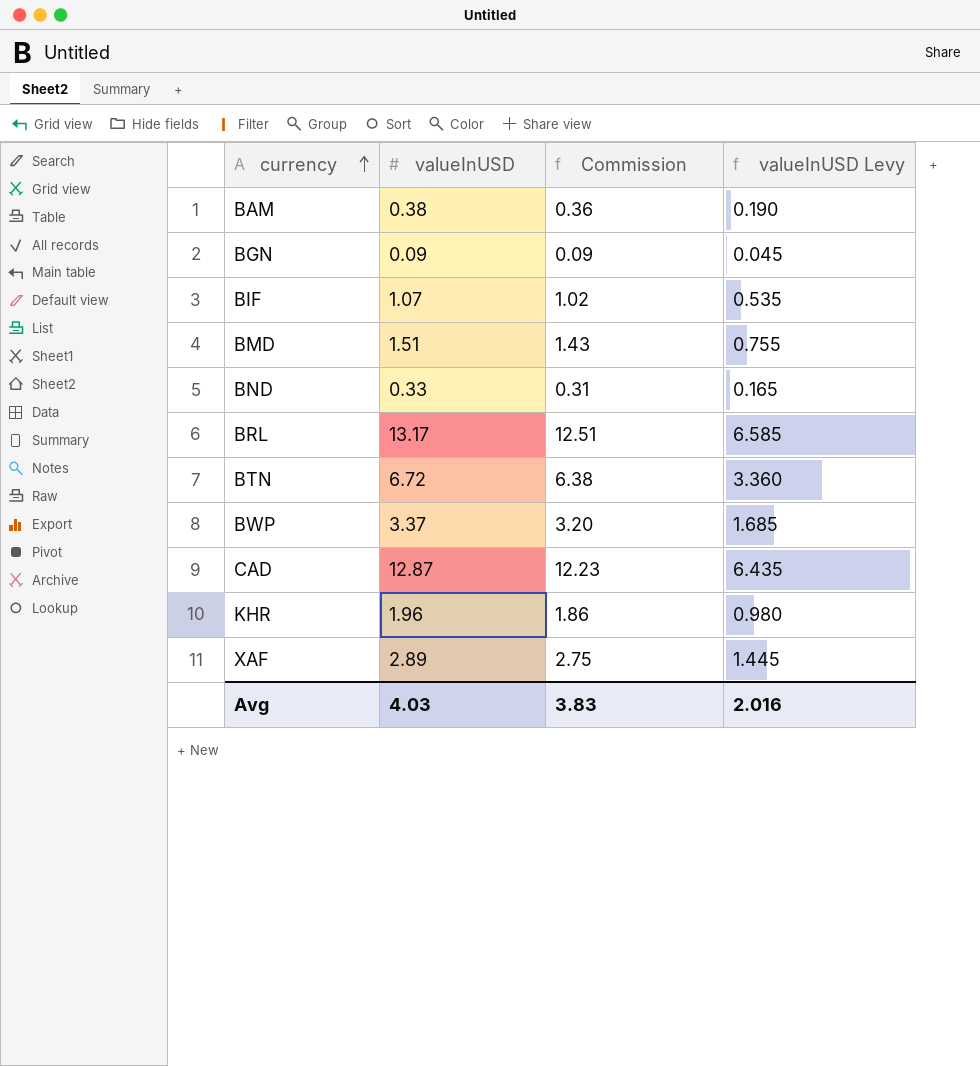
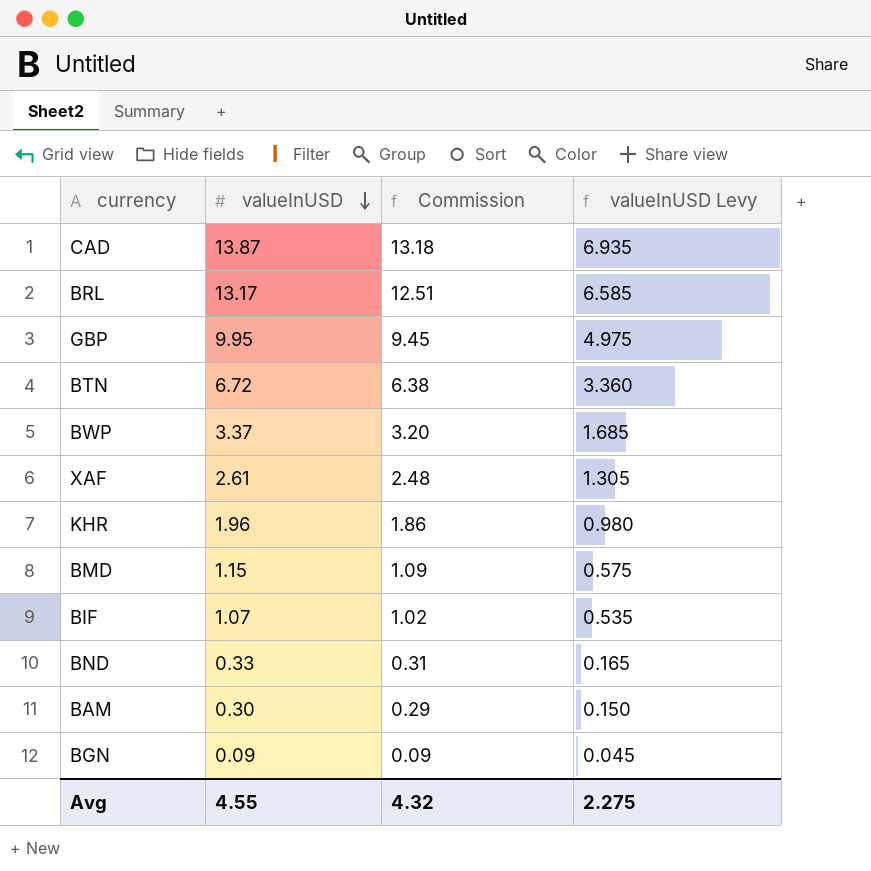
row order: currency ascending -> valueInUSD descending
CAD | valueInUSD: 12.87 -> 13.87
CAD | Commission: 12.23 -> 13.18
CAD | valueInUSD Levy: 6.435 -> 6.935
row GBP: none -> 9.95 | 9.45 | 4.975
XAF | valueInUSD: 2.89 -> 2.61
XAF | Commission: 2.75 -> 2.48
XAF | valueInUSD Levy: 1.445 -> 1.305
BMD | valueInUSD: 1.51 -> 1.15
BMD | Commission: 1.43 -> 1.09
BMD | valueInUSD Levy: 0.755 -> 0.575
BAM | valueInUSD: 0.38 -> 0.30
BAM | Commission: 0.36 -> 0.29
BAM | valueInUSD Levy: 0.190 -> 0.150
Avg | valueInUSD: 4.03 -> 4.55
Avg | Commission: 3.83 -> 4.32
Avg | valueInUSD Levy: 2.016 -> 2.275

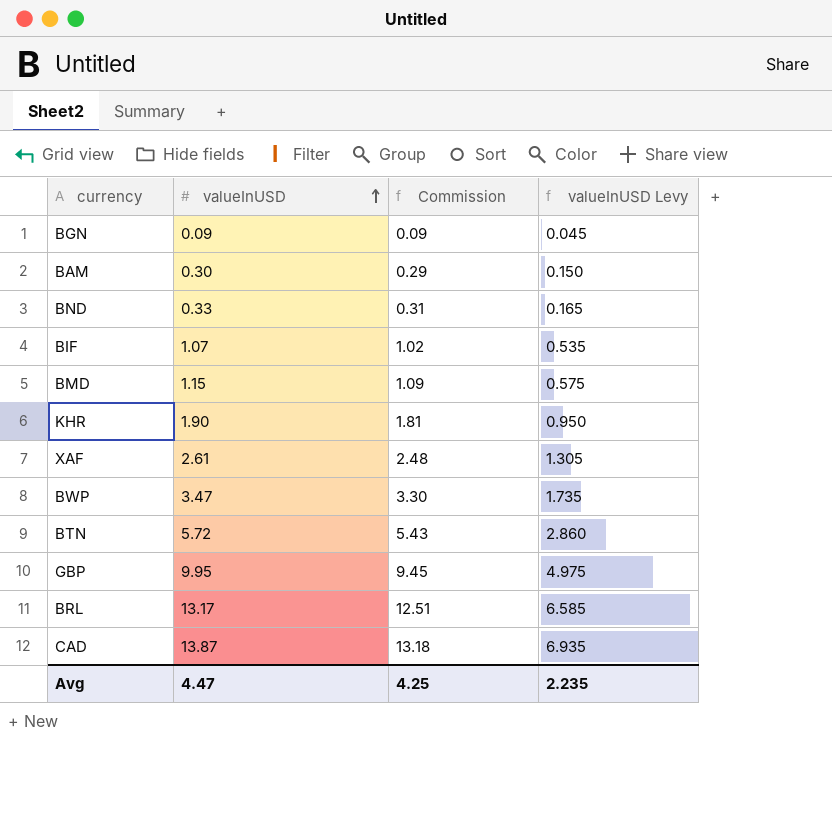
row order: valueInUSD descending -> valueInUSD ascending
KHR | valueInUSD: 1.96 -> 1.90
KHR | Commission: 1.86 -> 1.81
KHR | valueInUSD Levy: 0.980 -> 0.950
BWP | valueInUSD: 3.37 -> 3.47
BWP | Commission: 3.20 -> 3.30
BWP | valueInUSD Levy: 1.685 -> 1.735
BTN | valueInUSD: 6.72 -> 5.72
BTN | Commission: 6.38 -> 5.43
BTN | valueInUSD Levy: 3.360 -> 2.860
Avg | valueInUSD: 4.55 -> 4.47
Avg | Commission: 4.32 -> 4.25
Avg | valueInUSD Levy: 2.275 -> 2.235

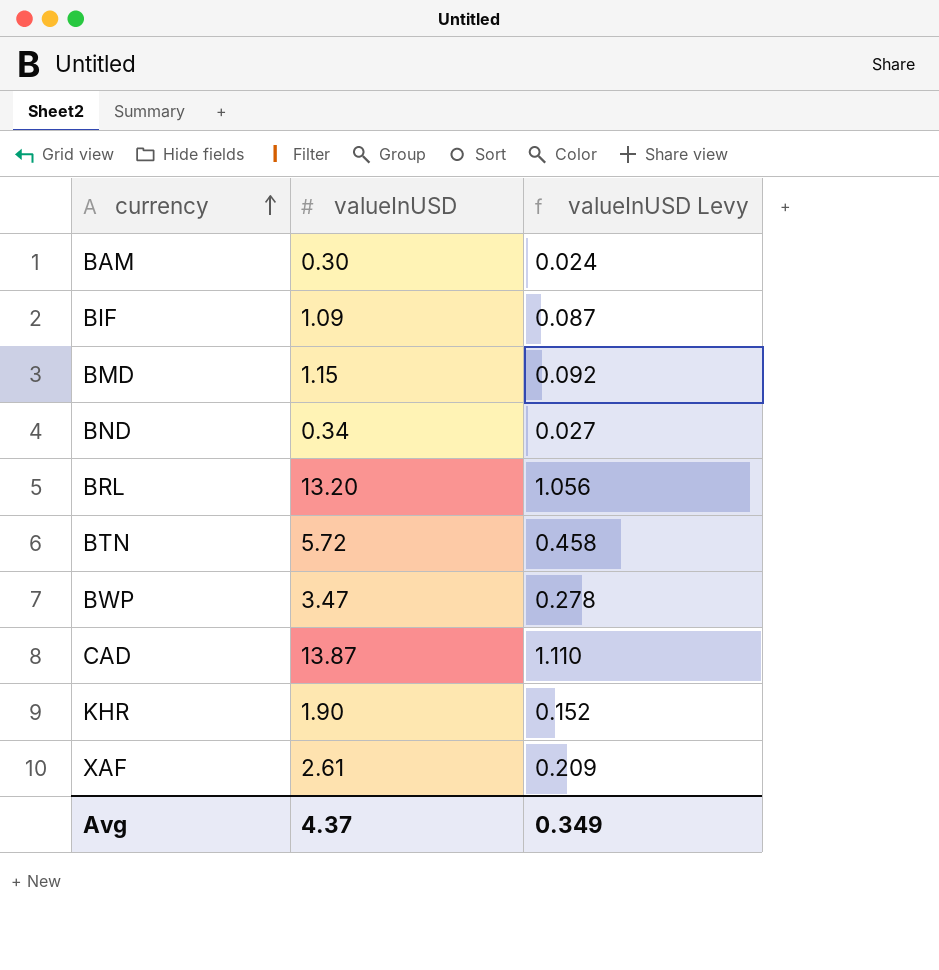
row order: valueInUSD ascending -> currency ascending
column Commission | formula: [valueInUSD] * 0.95 -> none
column valueInUSD Levy | formula: [valueInUSD] * 0.5 -> [valueInUSD] * 0.08
row BGN: 0.09 | 0.09 | 0.045 -> none
row GBP: 9.95 | 9.45 | 4.975 -> none
BIF | valueInUSD: 1.07 -> 1.09
BND | valueInUSD: 0.33 -> 0.34
BRL | valueInUSD: 13.17 -> 13.20
Avg | valueInUSD: 4.47 -> 4.37
Avg | valueInUSD Levy: 2.235 -> 0.349

